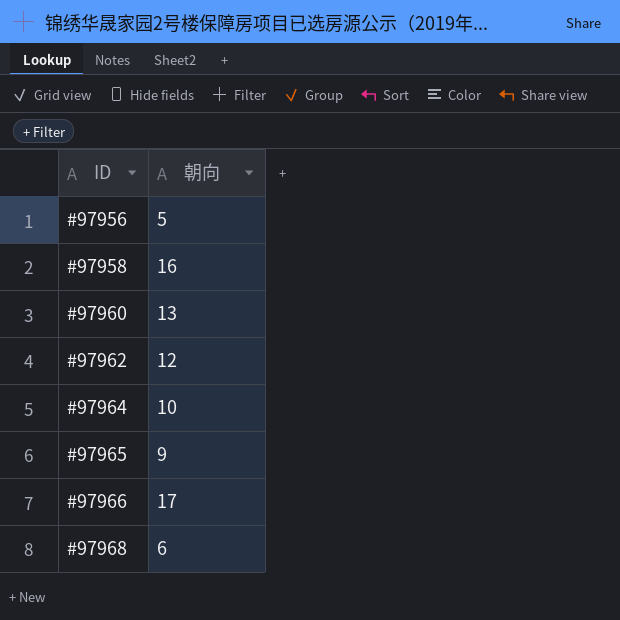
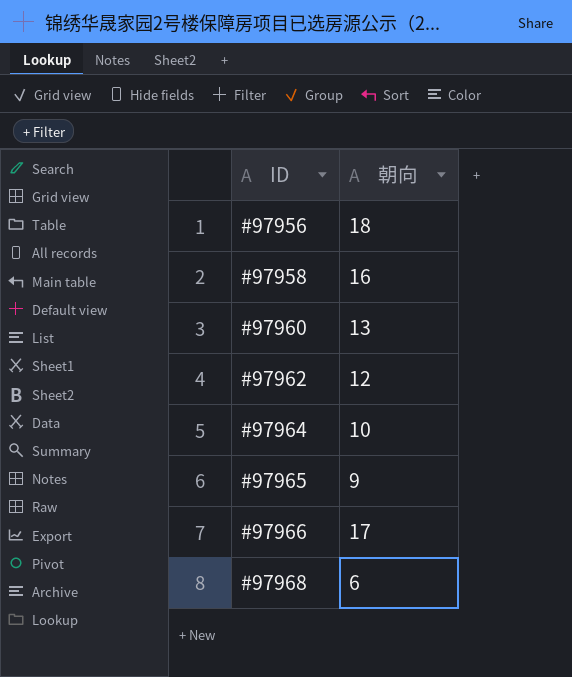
#97956 | 朝向: 5 -> 18

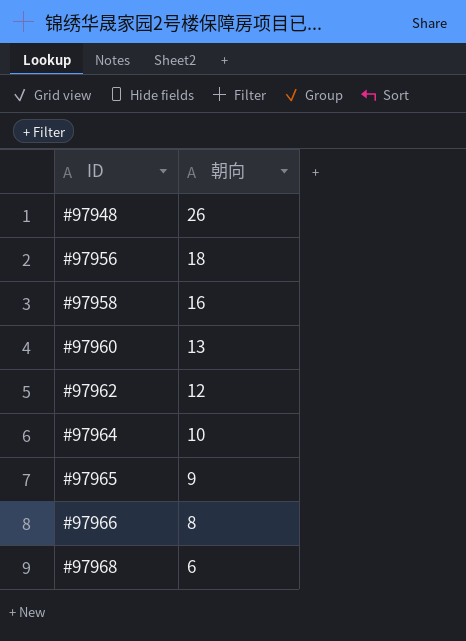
row #97948: none -> 26
#97966 | 朝向: 17 -> 8

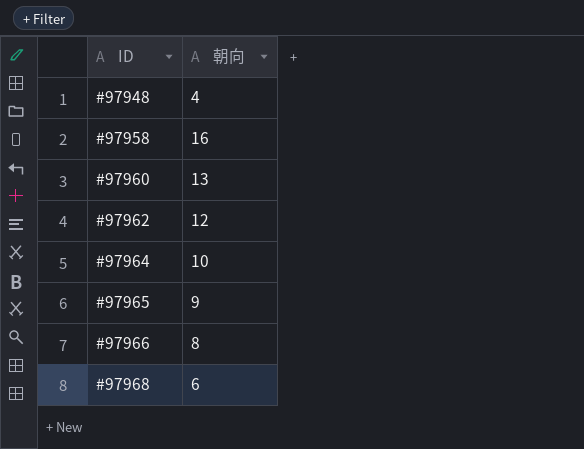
row #97956: 18 -> none
#97948 | 朝向: 26 -> 4

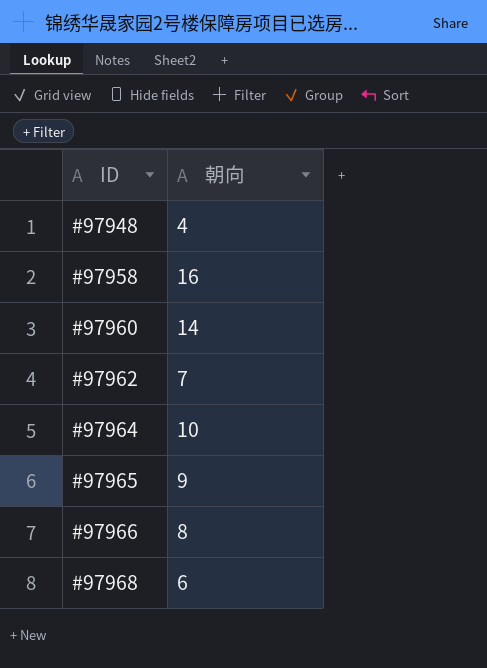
#97960 | 朝向: 13 -> 14
#97962 | 朝向: 12 -> 7

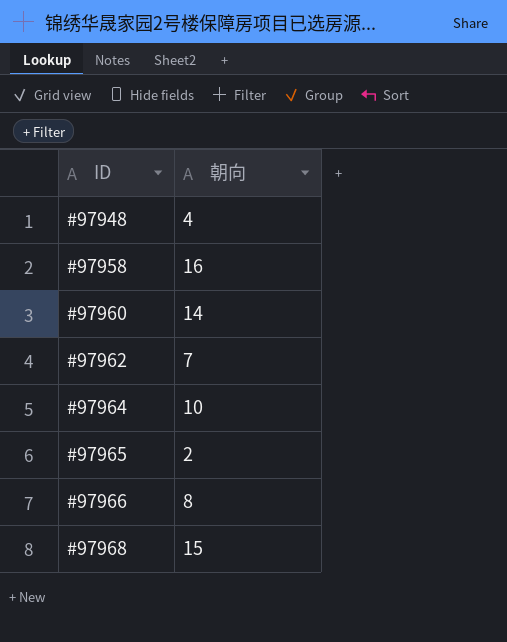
#97965 | 朝向: 9 -> 2
#97968 | 朝向: 6 -> 15

